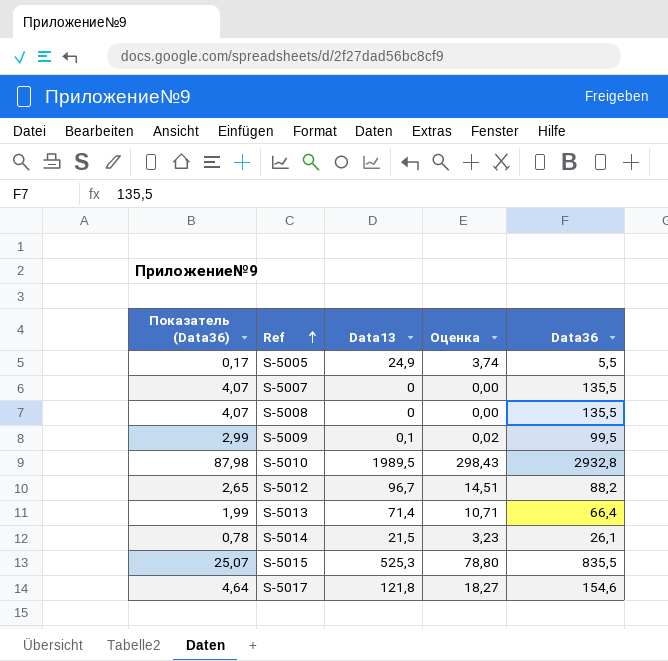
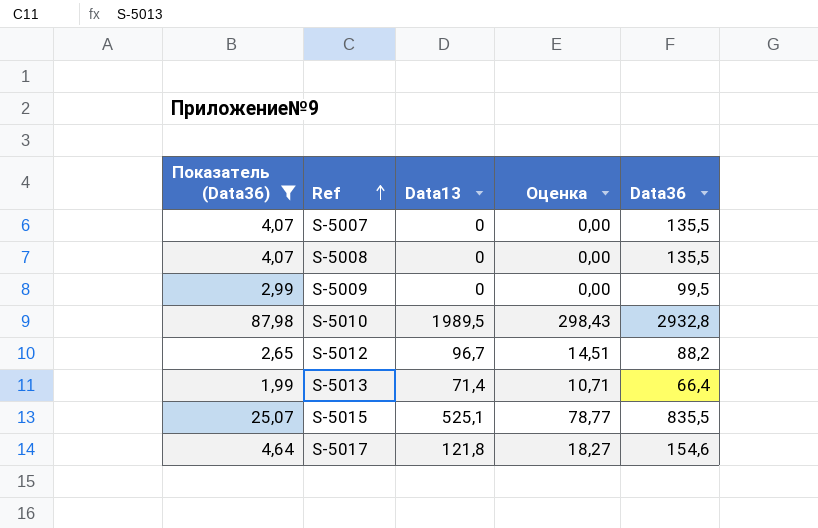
filter: none -> Показатель (Data36) >= 1,99
S-5009 | Data13: 0,1 -> 0
S-5009 | Оценка: 0,02 -> 0,00
S-5015 | Data13: 525,3 -> 525,1
S-5015 | Оценка: 78,80 -> 78,77

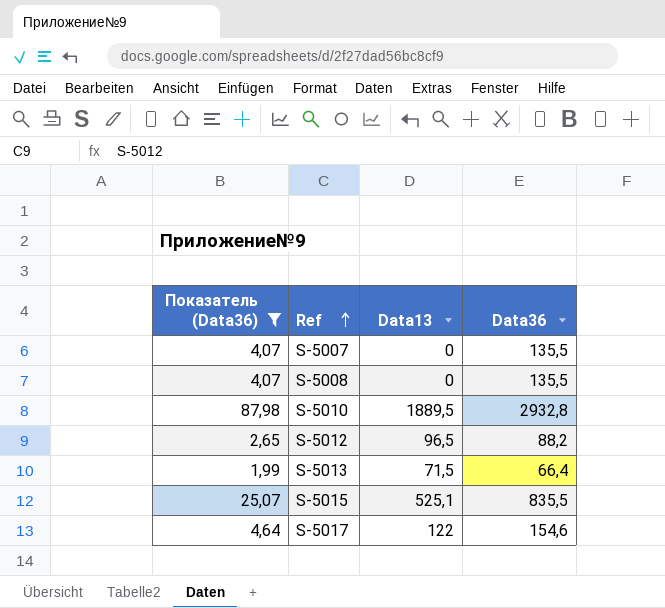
column Оценка | formula: [Data13] * 0,15 -> none
row S-5009: 2,99 | 0 | 0,00 | 99,5 -> none
S-5010 | Data13: 1989,5 -> 1889,5
S-5012 | Data13: 96,7 -> 96,5
S-5013 | Data13: 71,4 -> 71,5
S-5017 | Data13: 121,8 -> 122

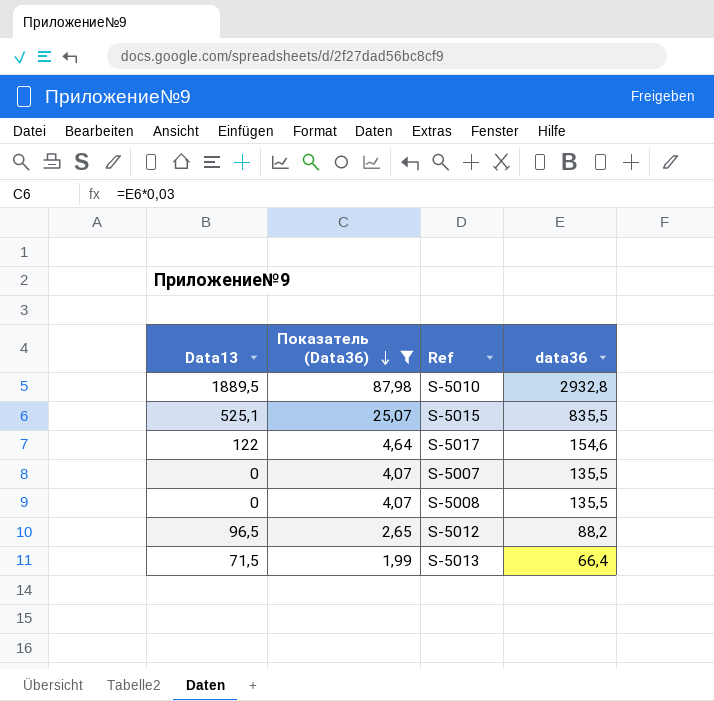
row order: Ref ascending -> Показатель (Data36) descending
column Data13 | position: 3 -> 1
column name: Data36 -> data36

